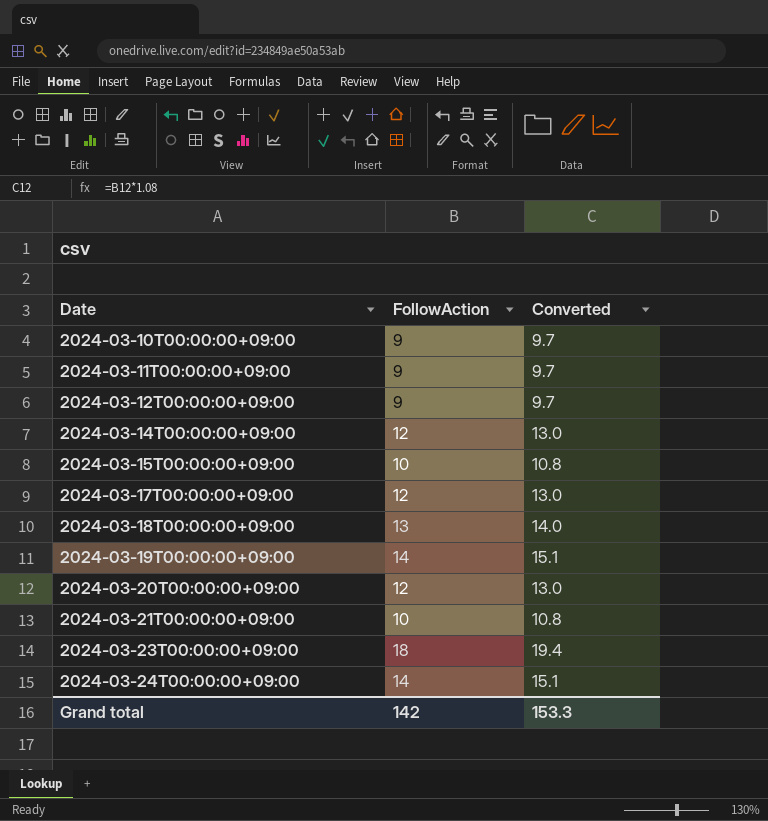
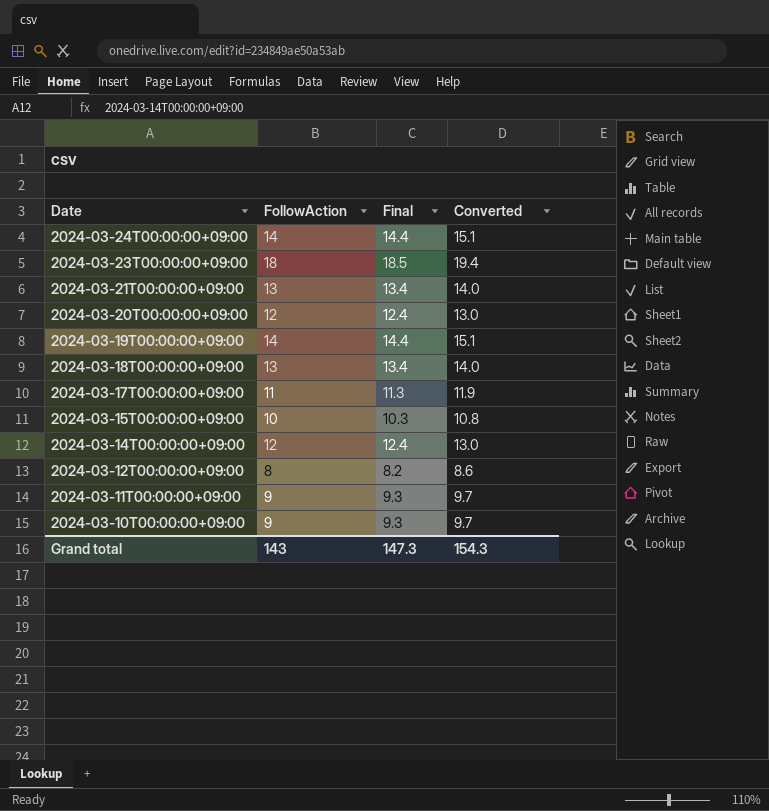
row order: Date ascending -> Date descending
column Final | formula: none -> [FollowAction] * 1.03
2024-03-21T00:00:00+09:00 | FollowAction: 10 -> 13
2024-03-21T00:00:00+09:00 | Converted: 10.8 -> 14.0
2024-03-17T00:00:00+09:00 | FollowAction: 12 -> 11
2024-03-17T00:00:00+09:00 | Converted: 13.0 -> 11.9
2024-03-12T00:00:00+09:00 | FollowAction: 9 -> 8
2024-03-12T00:00:00+09:00 | Converted: 9.7 -> 8.6
Grand total | FollowAction: 142 -> 143
Grand total | Converted: 153.3 -> 154.3

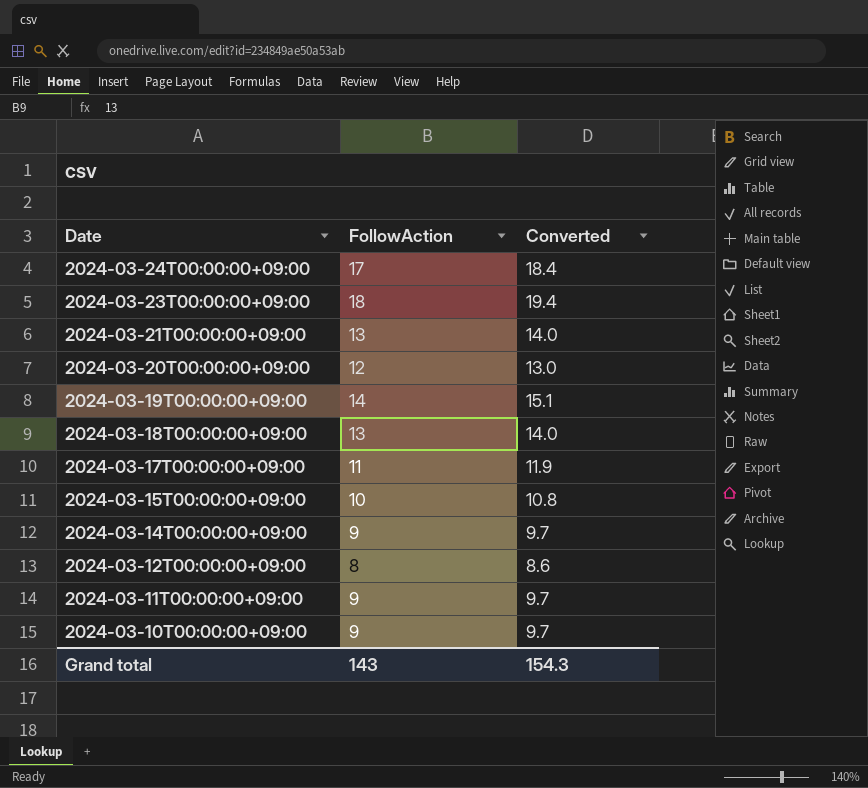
column Final | formula: [FollowAction] * 1.03 -> none
2024-03-24T00:00:00+09:00 | FollowAction: 14 -> 17
2024-03-24T00:00:00+09:00 | Converted: 15.1 -> 18.4
2024-03-14T00:00:00+09:00 | FollowAction: 12 -> 9
2024-03-14T00:00:00+09:00 | Converted: 13.0 -> 9.7

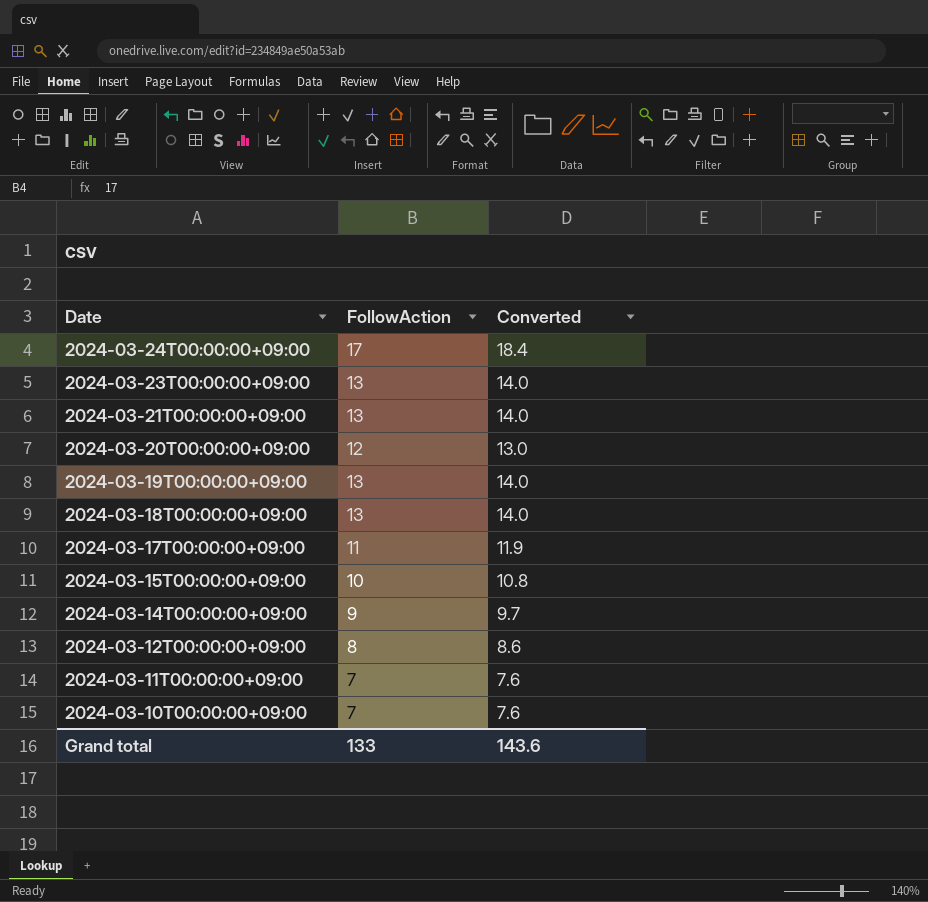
2024-03-23T00:00:00+09:00 | FollowAction: 18 -> 13
2024-03-23T00:00:00+09:00 | Converted: 19.4 -> 14.0
2024-03-19T00:00:00+09:00 | FollowAction: 14 -> 13
2024-03-19T00:00:00+09:00 | Converted: 15.1 -> 14.0
2024-03-11T00:00:00+09:00 | FollowAction: 9 -> 7
2024-03-11T00:00:00+09:00 | Converted: 9.7 -> 7.6
2024-03-10T00:00:00+09:00 | FollowAction: 9 -> 7
2024-03-10T00:00:00+09:00 | Converted: 9.7 -> 7.6
Grand total | FollowAction: 143 -> 133
Grand total | Converted: 154.3 -> 143.6

